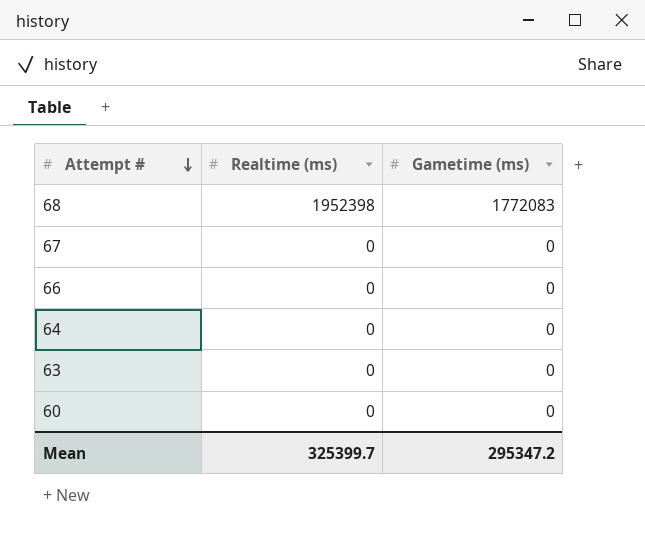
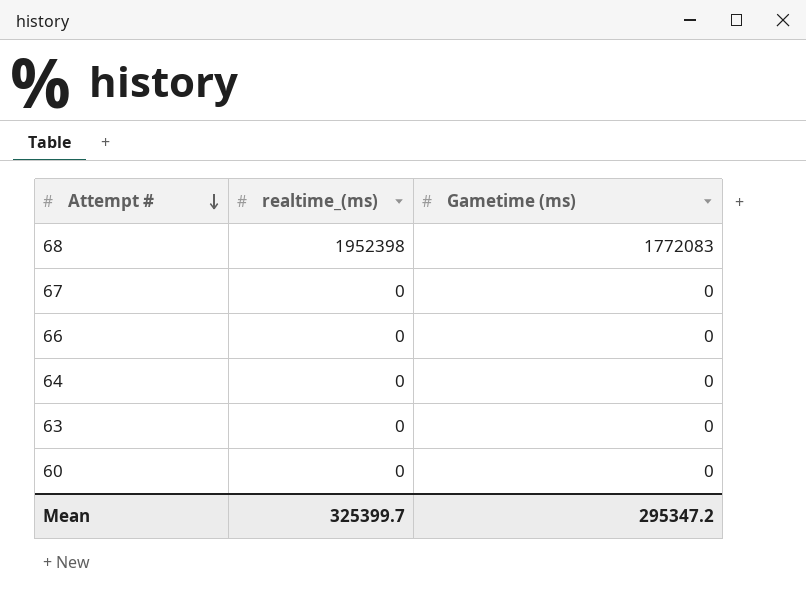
column name: Realtime (ms) -> realtime_(ms)

